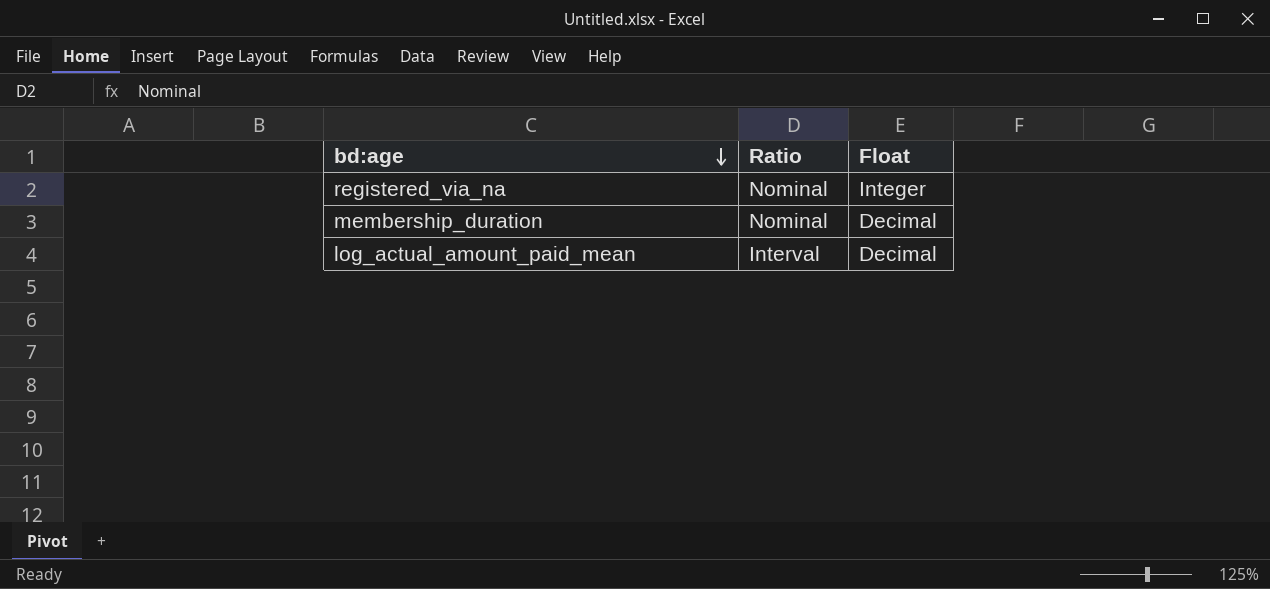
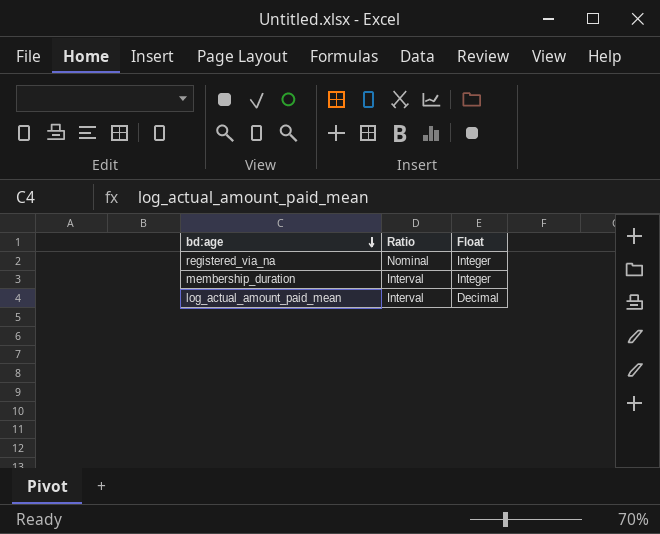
membership_duration | Ratio: Nominal -> Interval
membership_duration | Float: Decimal -> Integer

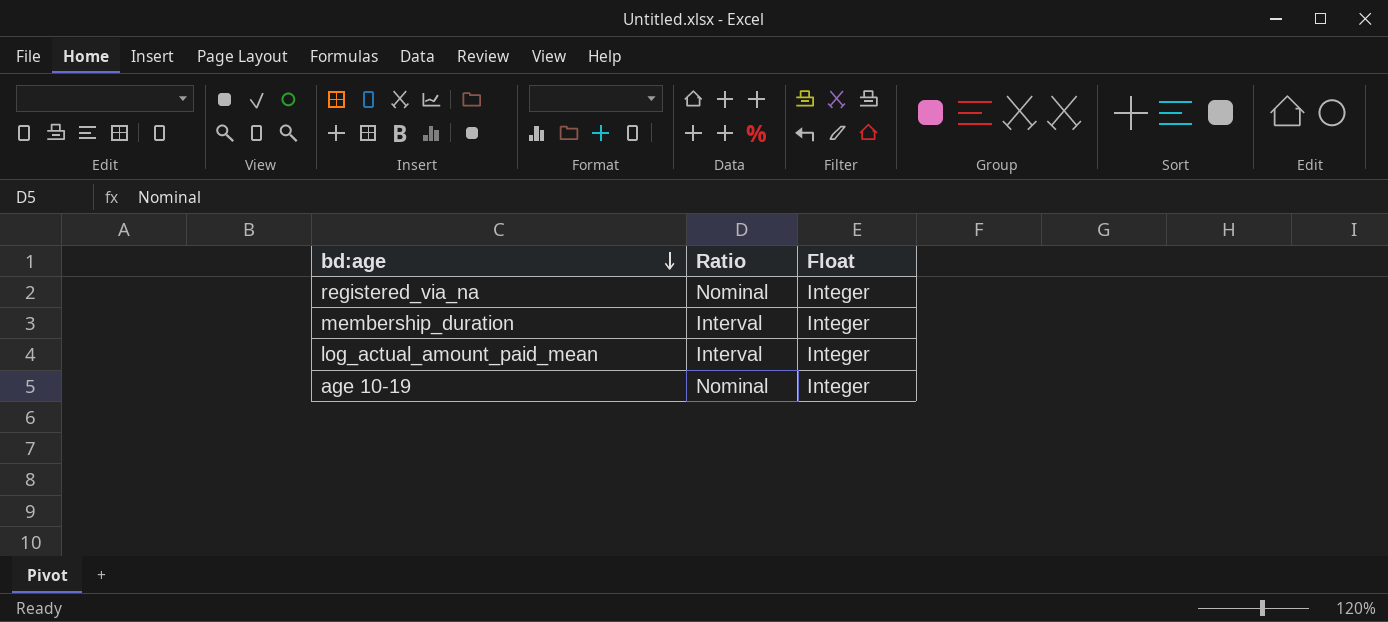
log_actual_amount_paid_mean | Float: Decimal -> Integer
row age 10-19: none -> Nominal | Integer

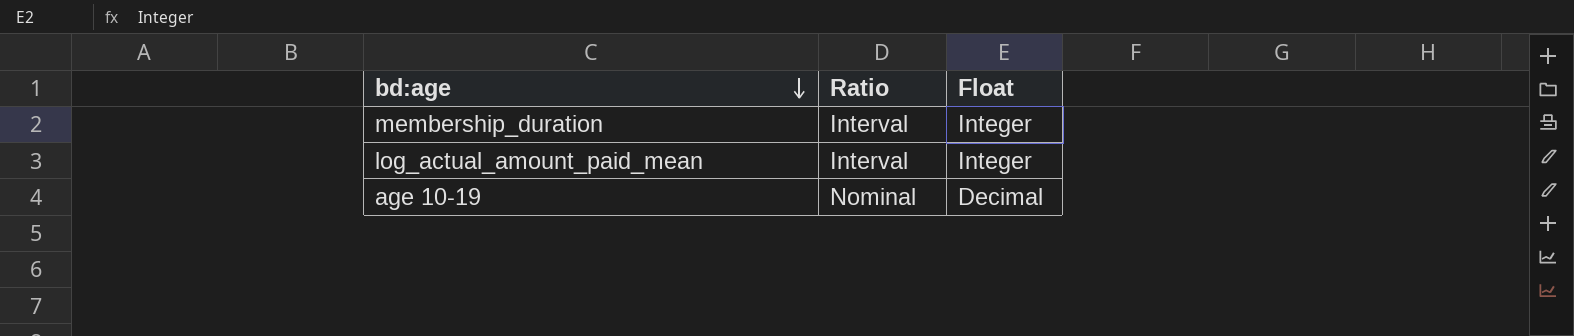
row registered_via_na: Nominal | Integer -> none
age 10-19 | Float: Integer -> Decimal

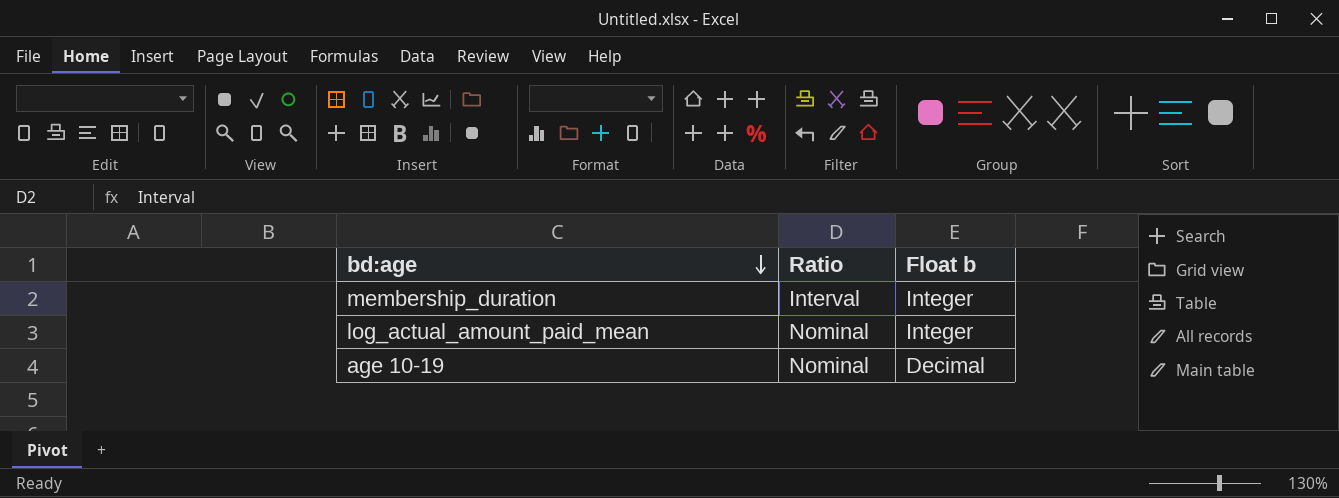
column name: Float -> Float b
log_actual_amount_paid_mean | Ratio: Interval -> Nominal

